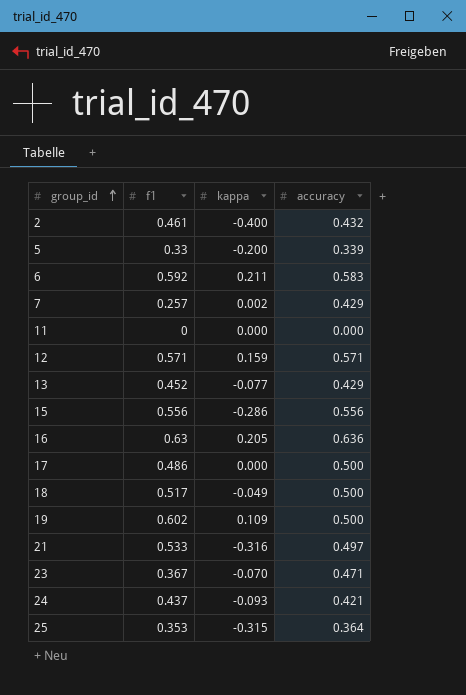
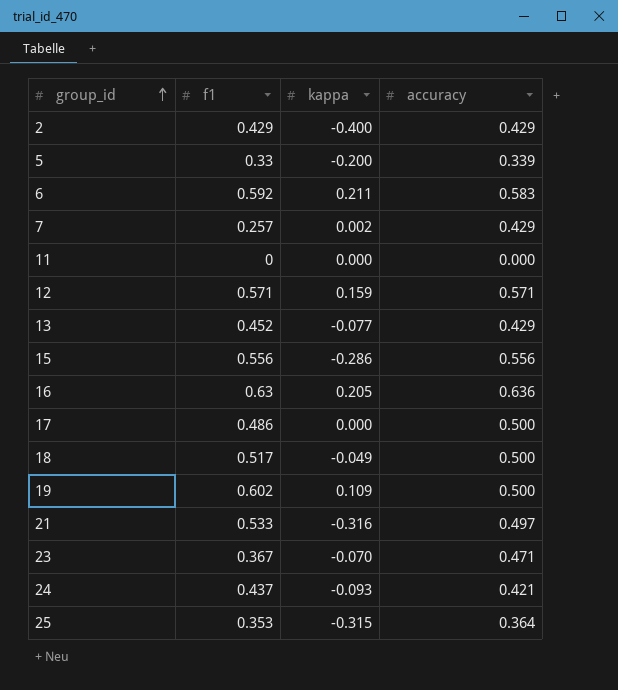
2 | f1: 0.461 -> 0.429
2 | accuracy: 0.432 -> 0.429

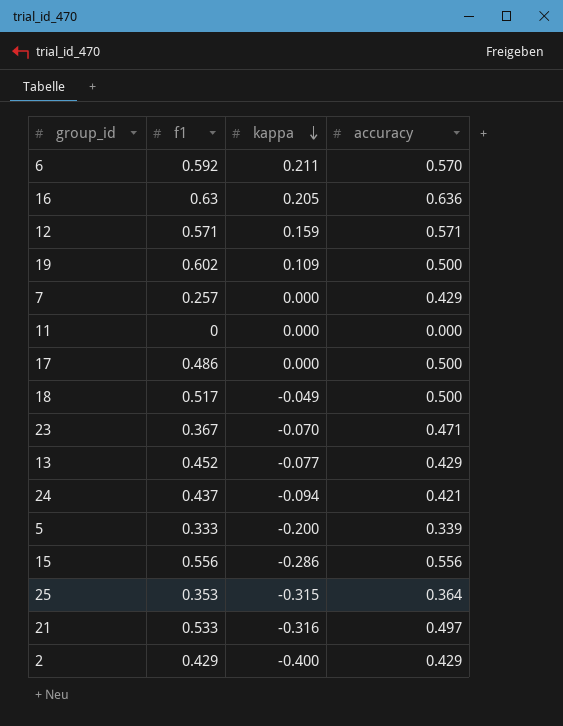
row order: group_id ascending -> kappa descending
6 | accuracy: 0.583 -> 0.570
7 | kappa: 0.002 -> 0.000
24 | kappa: -0.093 -> -0.094
5 | f1: 0.33 -> 0.333

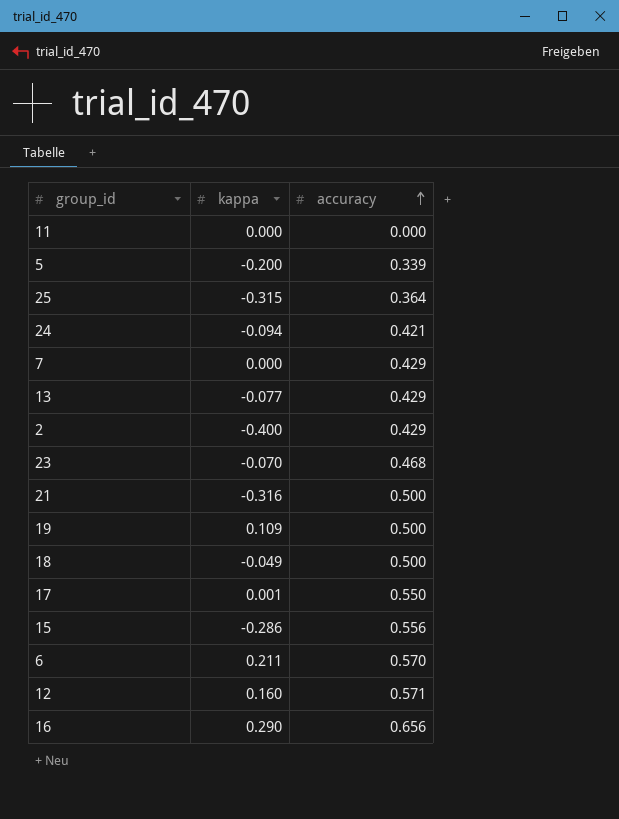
row order: kappa descending -> accuracy ascending
column f1 | position: 2 -> none
23 | accuracy: 0.471 -> 0.468
21 | accuracy: 0.497 -> 0.500
17 | kappa: 0.000 -> 0.001
17 | accuracy: 0.500 -> 0.550
12 | kappa: 0.159 -> 0.160
16 | kappa: 0.205 -> 0.290
16 | accuracy: 0.636 -> 0.656

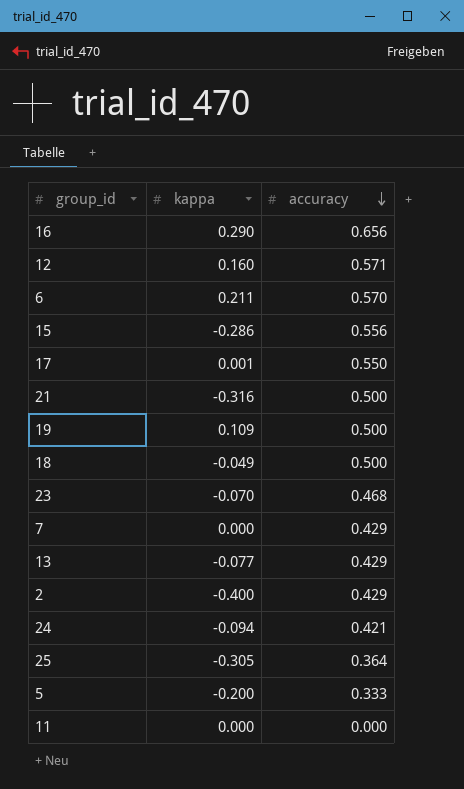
row order: accuracy ascending -> accuracy descending
25 | kappa: -0.315 -> -0.305
5 | accuracy: 0.339 -> 0.333

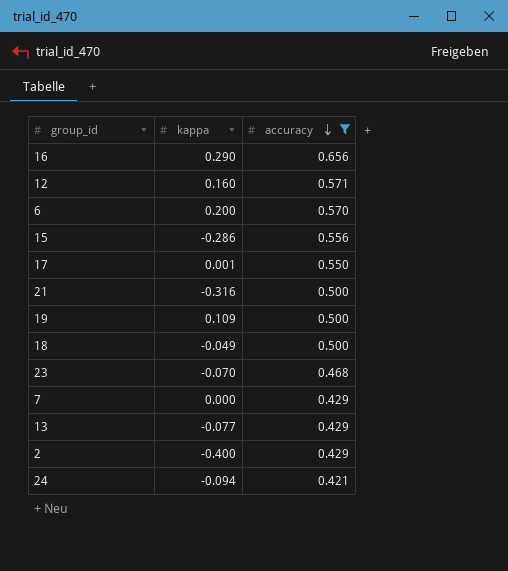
filter: none -> accuracy >= 0.421
6 | kappa: 0.211 -> 0.200

